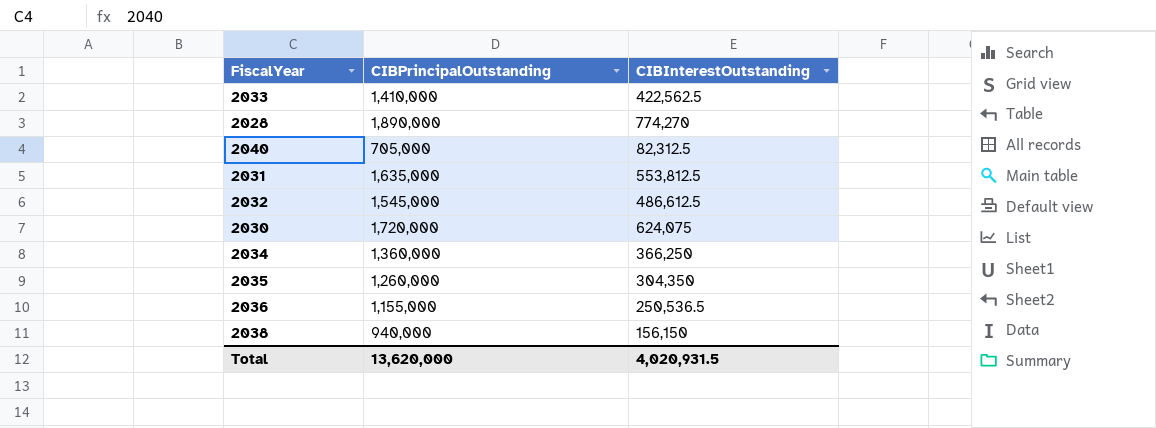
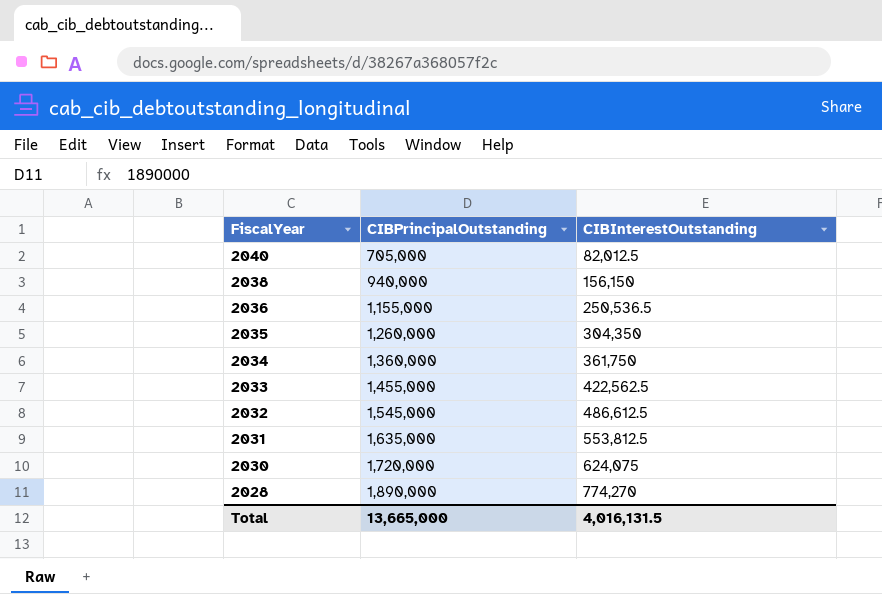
row order: none -> FiscalYear descending
2040 | CIBInterestOutstanding: 82,312.5 -> 82,012.5
2034 | CIBInterestOutstanding: 366,250 -> 361,750
2033 | CIBPrincipalOutstanding: 1,410,000 -> 1,455,000
Total | CIBPrincipalOutstanding: 13,620,000 -> 13,665,000
Total | CIBInterestOutstanding: 4,020,931.5 -> 4,016,131.5

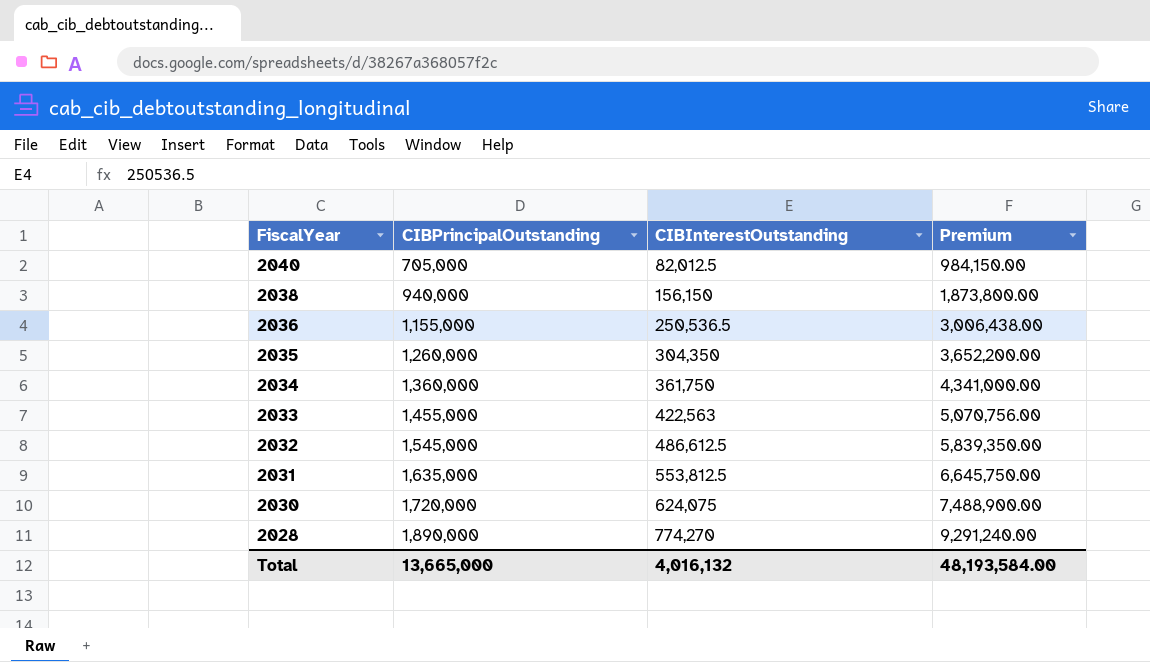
column Premium | formula: none -> [CIBInterestOutstanding] * 12
2033 | CIBInterestOutstanding: 422,562.5 -> 422,563
Total | CIBInterestOutstanding: 4,016,131.5 -> 4,016,132

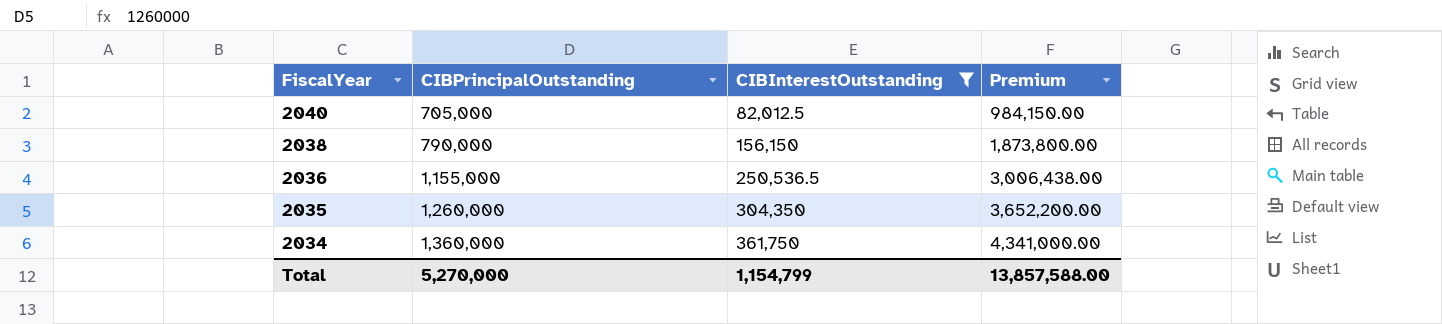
filter: none -> CIBInterestOutstanding <= 361,750
2038 | CIBPrincipalOutstanding: 940,000 -> 790,000
Total | CIBPrincipalOutstanding: 13,665,000 -> 5,270,000
Total | CIBInterestOutstanding: 4,016,132 -> 1,154,799
Total | Premium: 48,193,584.00 -> 13,857,588.00

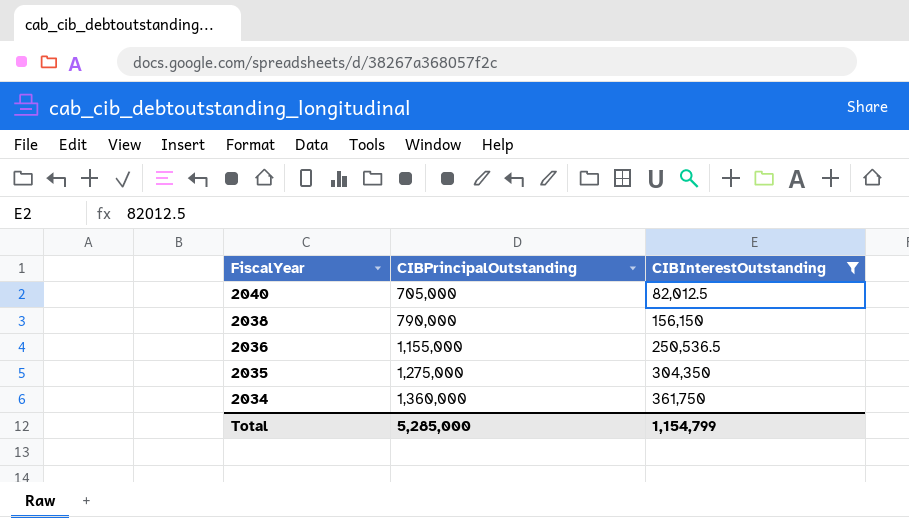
column Premium | formula: [CIBInterestOutstanding] * 12 -> none
2035 | CIBPrincipalOutstanding: 1,260,000 -> 1,275,000
Total | CIBPrincipalOutstanding: 5,270,000 -> 5,285,000

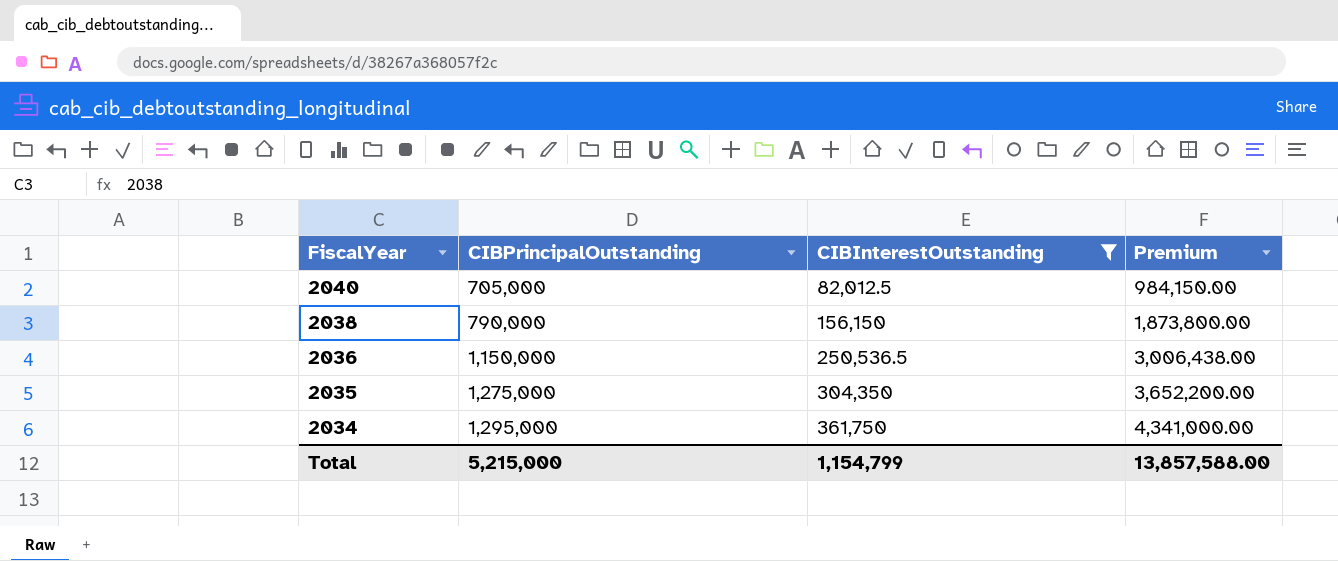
column Premium | formula: none -> [CIBInterestOutstanding] * 12
2036 | CIBPrincipalOutstanding: 1,155,000 -> 1,150,000
2034 | CIBPrincipalOutstanding: 1,360,000 -> 1,295,000
Total | CIBPrincipalOutstanding: 5,285,000 -> 5,215,000

